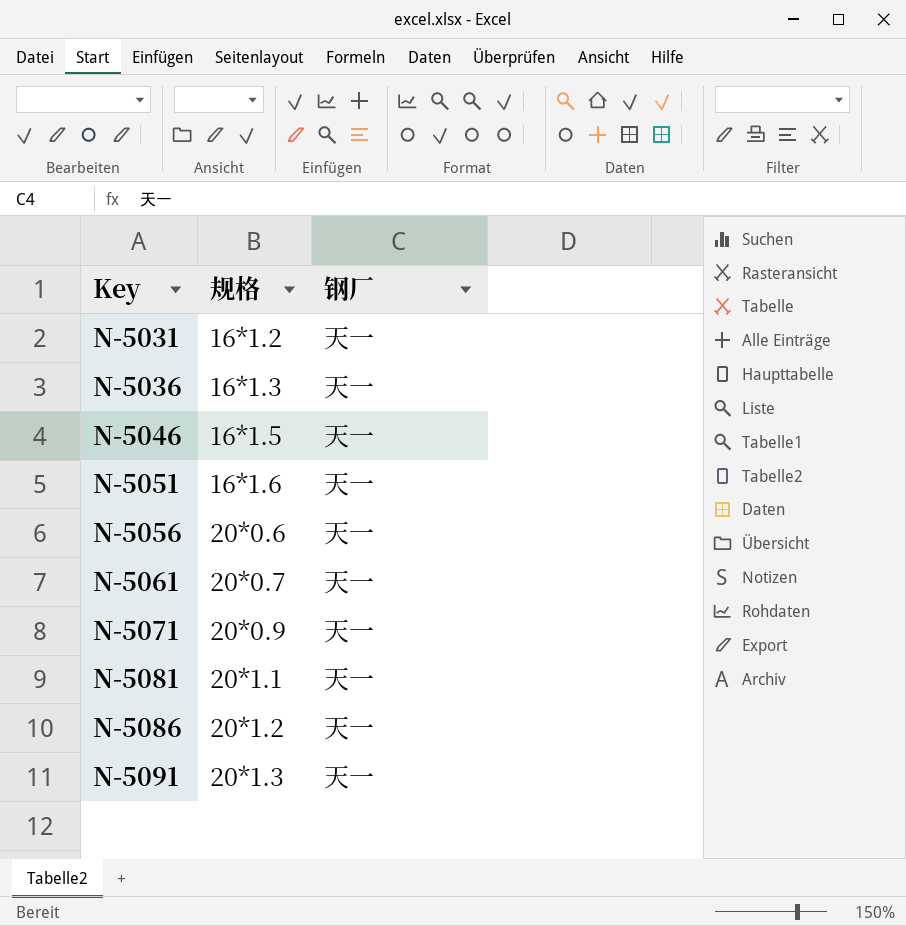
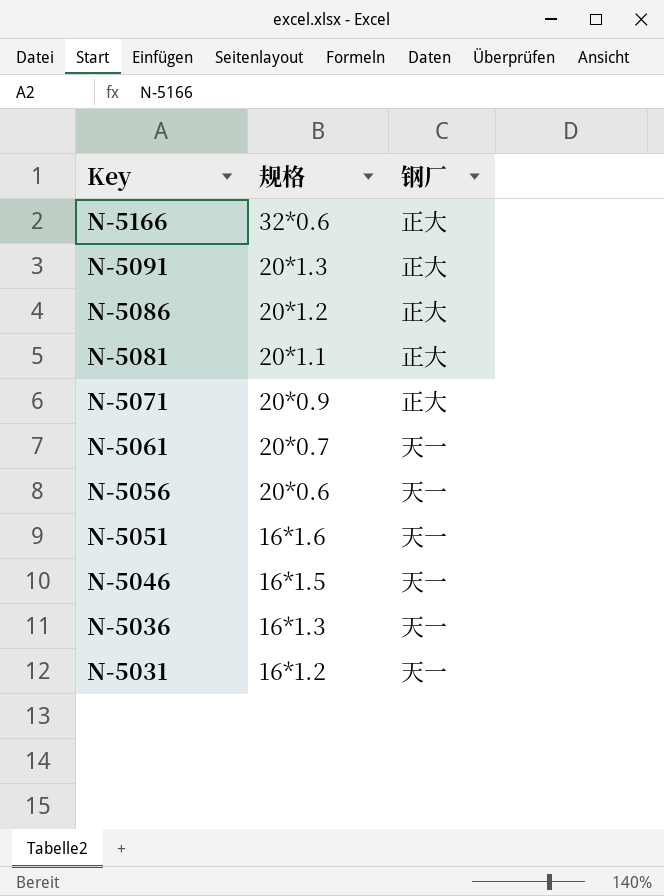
row order: Key ascending -> Key descending
row N-5166: none -> 32*0.6 | 正大
N-5091 | 钢厂: 天一 -> 正大
N-5086 | 钢厂: 天一 -> 正大
N-5081 | 钢厂: 天一 -> 正大
N-5071 | 钢厂: 天一 -> 正大

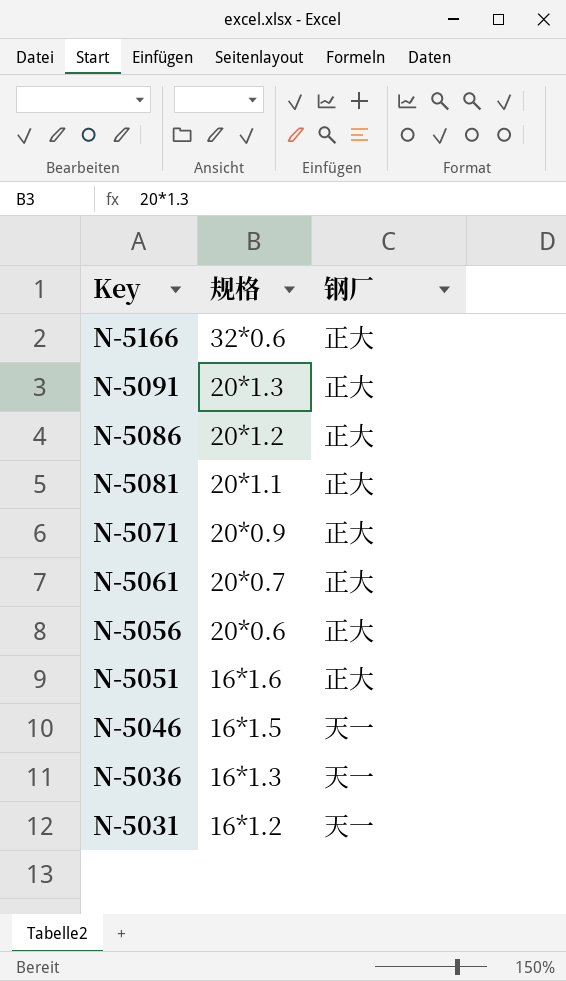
N-5061 | 钢厂: 天一 -> 正大
N-5056 | 钢厂: 天一 -> 正大
N-5051 | 钢厂: 天一 -> 正大

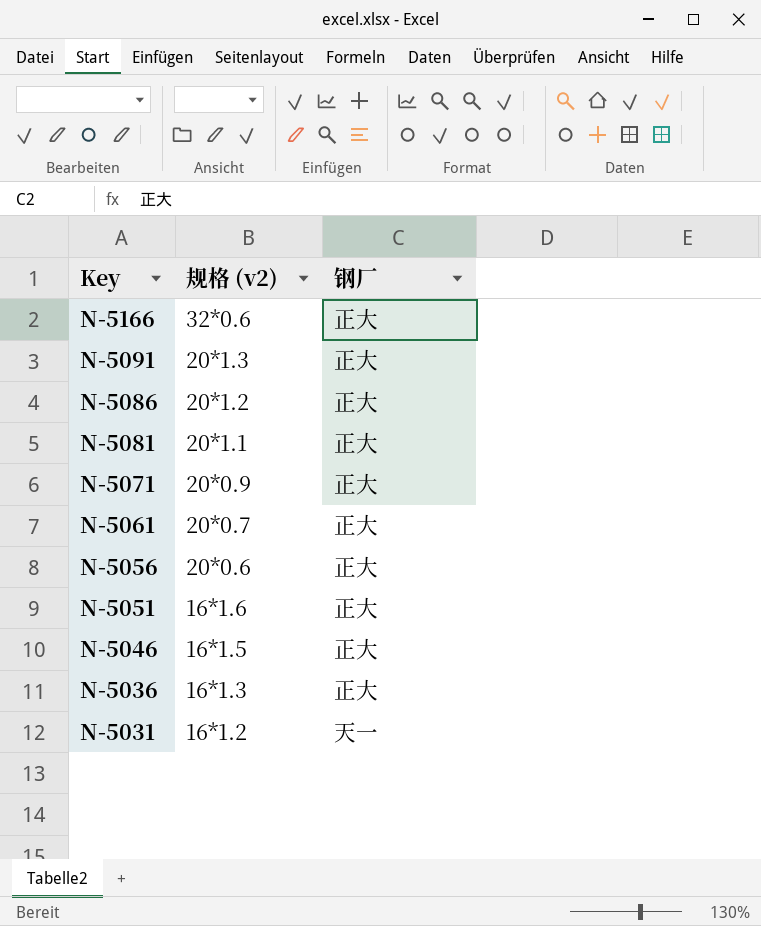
column name: 规格 -> 规格 (v2)
N-5046 | 钢厂: 天一 -> 正大
N-5036 | 钢厂: 天一 -> 正大

